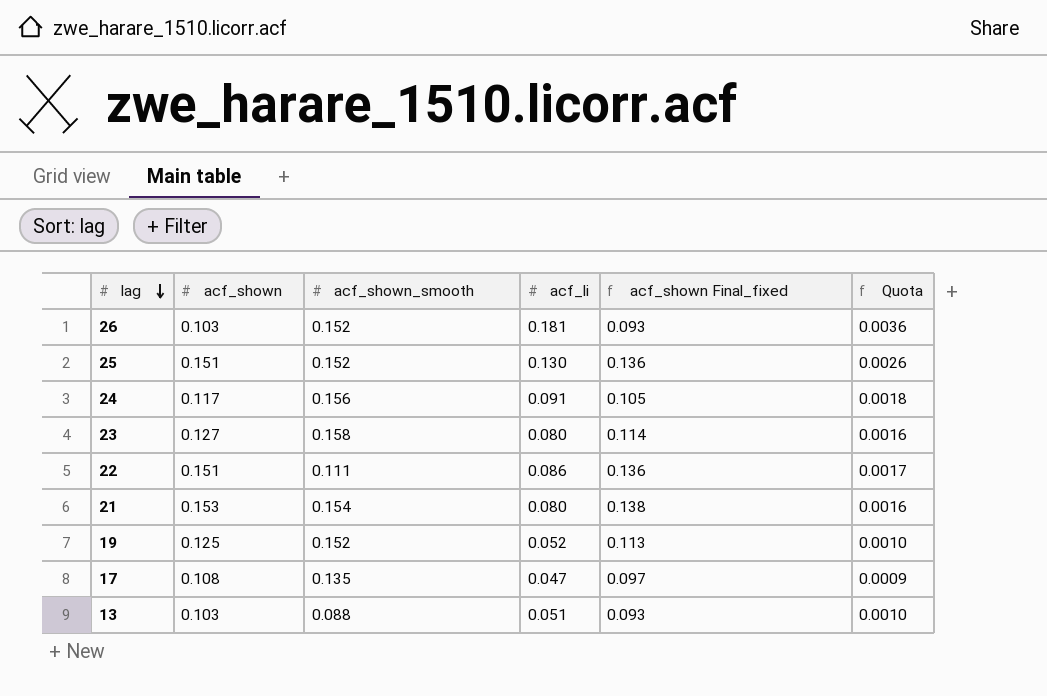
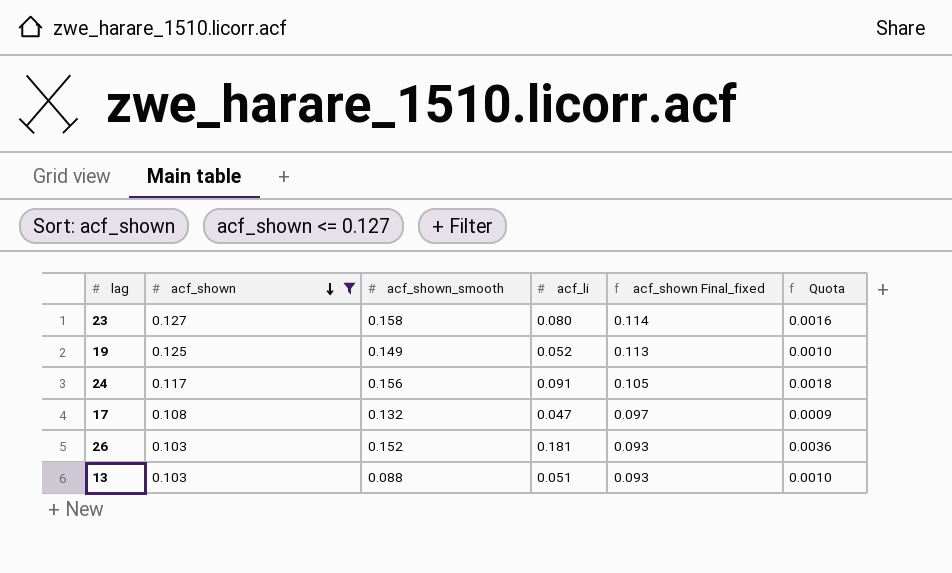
filter: none -> acf_shown <= 0.127
row order: lag descending -> acf_shown descending
19 | acf_shown_smooth: 0.152 -> 0.149
17 | acf_shown_smooth: 0.135 -> 0.132

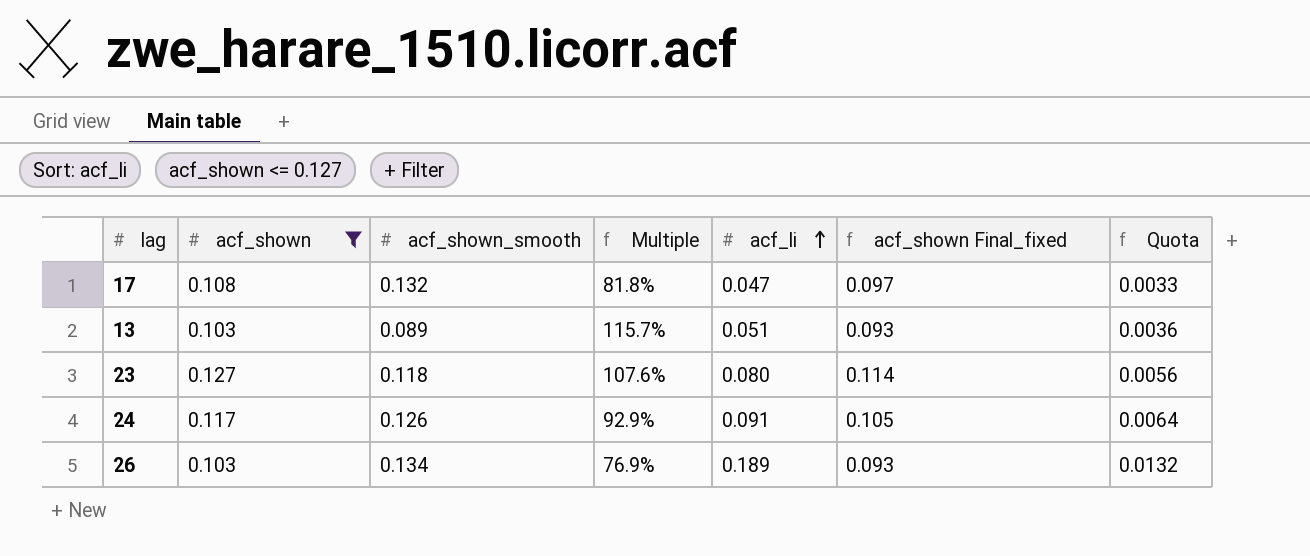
row order: acf_shown descending -> acf_li ascending
column Multiple | formula: none -> [acf_shown] / [acf_shown_smooth]
column Quota | formula: [acf_li] * 0.02 -> [acf_li] * 0.07
row 19: 0.125 | 0.149 | 0.052 | 0.113 | 0.0010 -> none
13 | acf_shown_smooth: 0.088 -> 0.089
23 | acf_shown_smooth: 0.158 -> 0.118
24 | acf_shown_smooth: 0.156 -> 0.126
26 | acf_shown_smooth: 0.152 -> 0.134
26 | acf_li: 0.181 -> 0.189

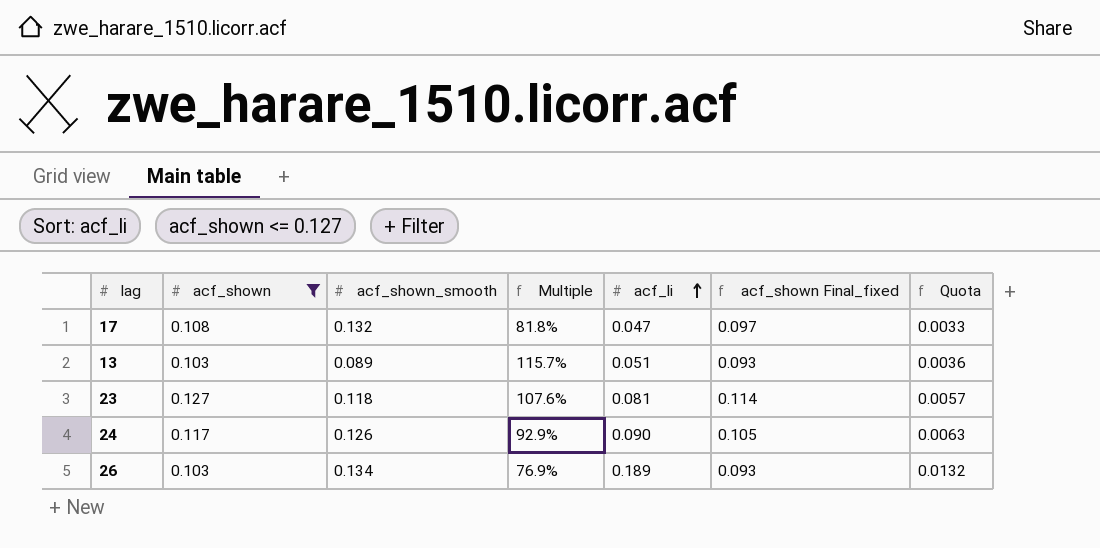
23 | acf_li: 0.080 -> 0.081
23 | Quota: 0.0056 -> 0.0057
24 | acf_li: 0.091 -> 0.090
24 | Quota: 0.0064 -> 0.0063

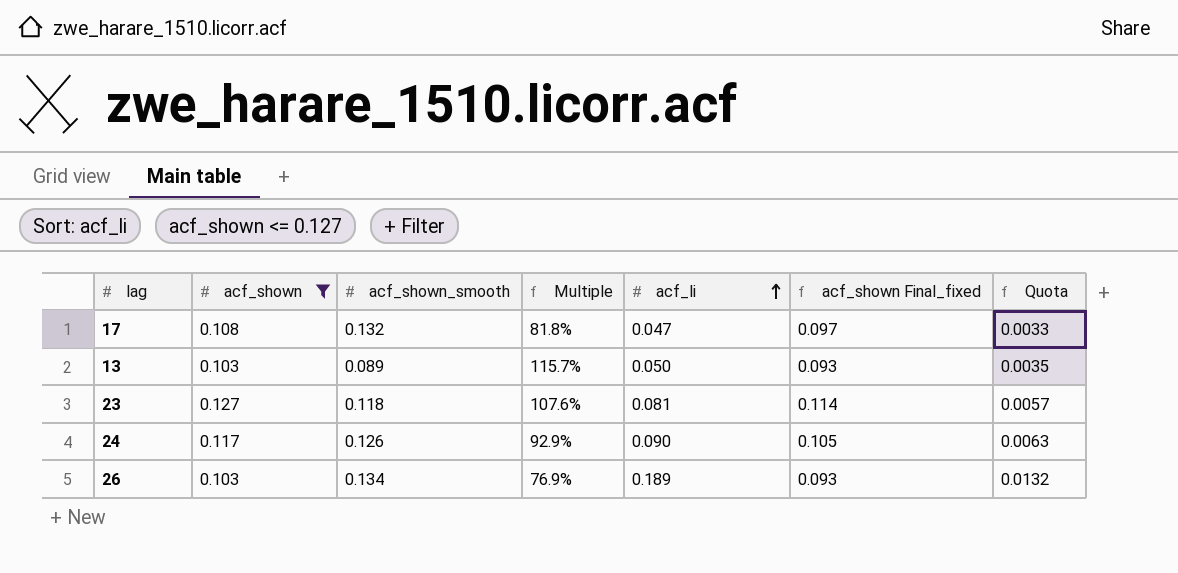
13 | acf_li: 0.051 -> 0.050
13 | Quota: 0.0036 -> 0.0035

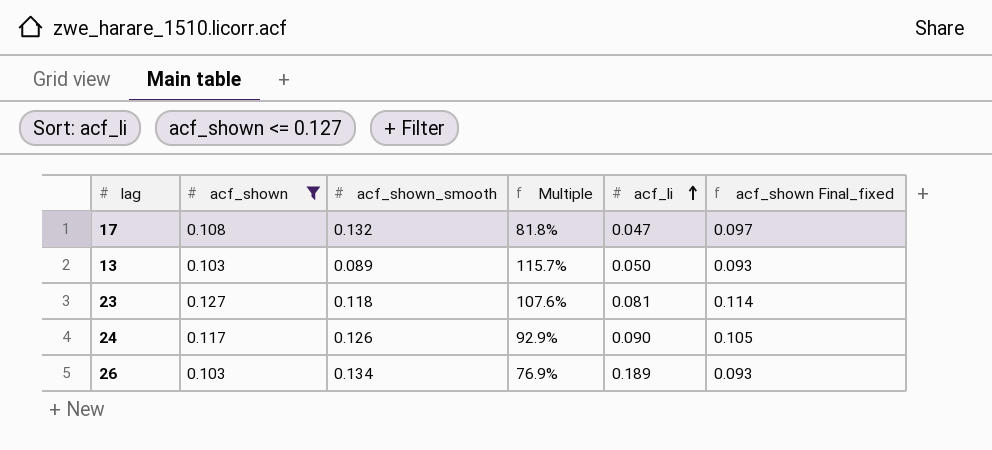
column Quota | formula: [acf_li] * 0.07 -> none

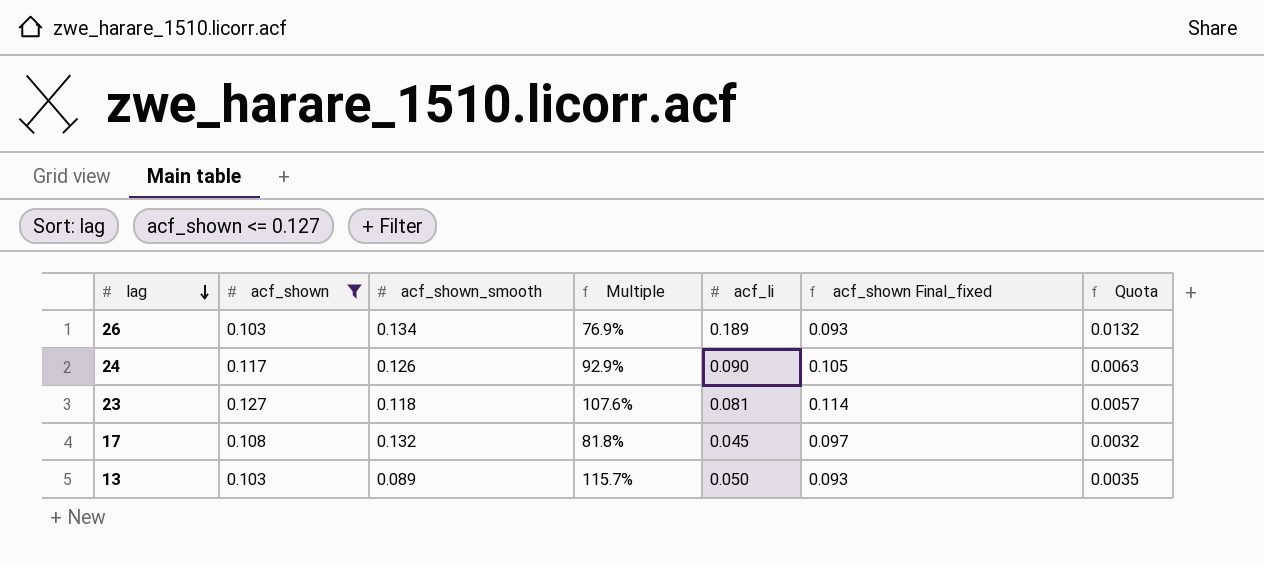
row order: acf_li ascending -> lag descending
column Quota | formula: none -> [acf_li] * 0.07
17 | acf_li: 0.047 -> 0.045

